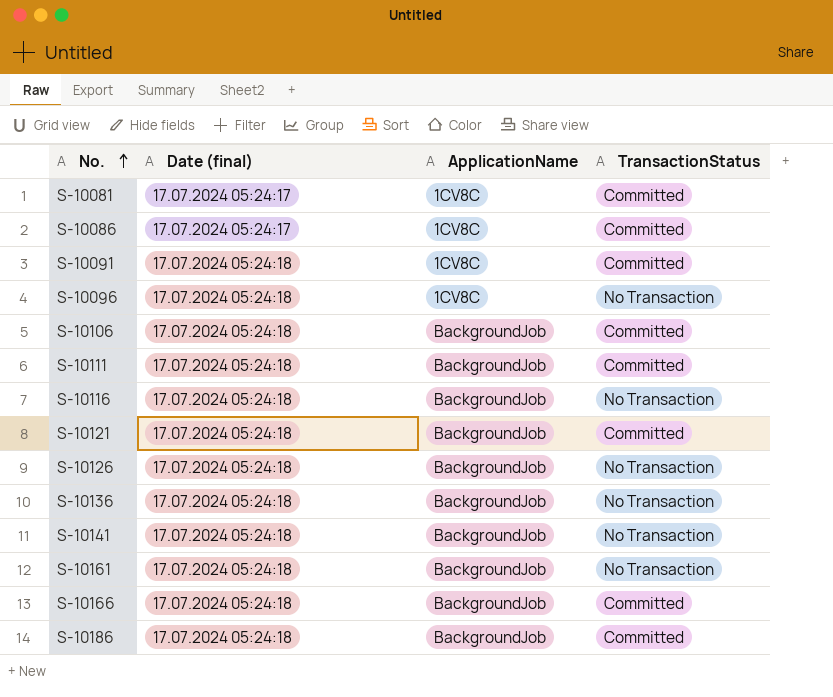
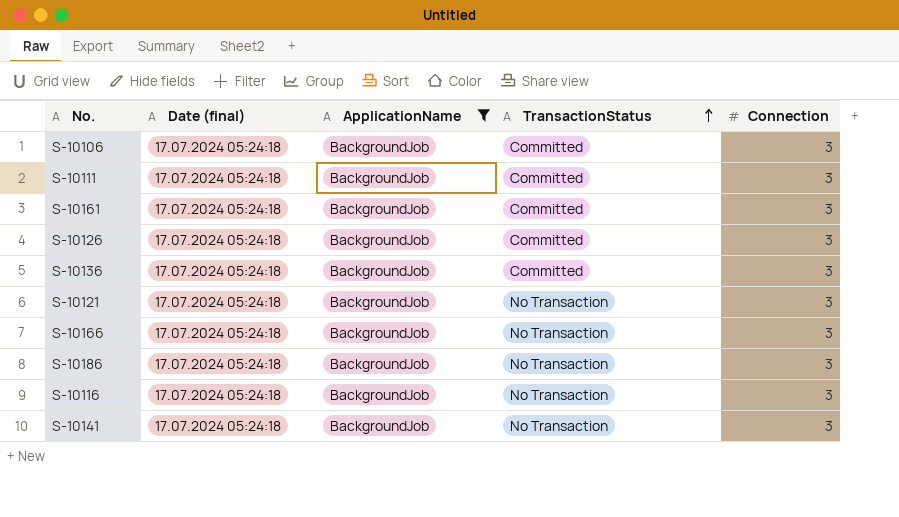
filter: none -> ApplicationName = BackgroundJob
row order: No. ascending -> TransactionStatus ascending
column Connection | position: none -> 5
S-10161 | TransactionStatus: No Transaction -> Committed
S-10126 | TransactionStatus: No Transaction -> Committed
S-10136 | TransactionStatus: No Transaction -> Committed
S-10121 | TransactionStatus: Committed -> No Transaction
S-10166 | TransactionStatus: Committed -> No Transaction
S-10186 | TransactionStatus: Committed -> No Transaction

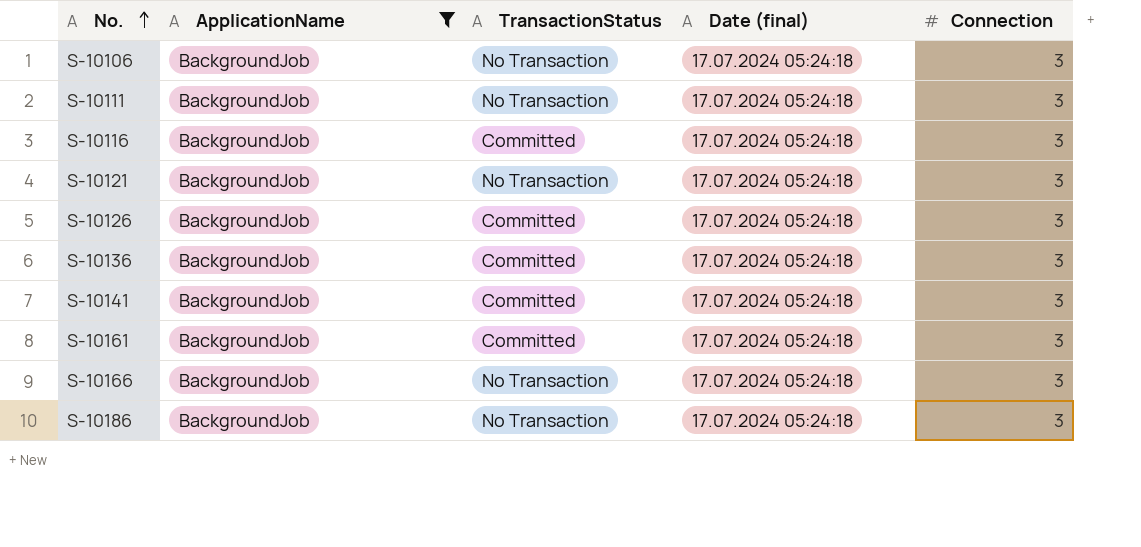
row order: TransactionStatus ascending -> No. ascending
column Date (final) | position: 2 -> 4
S-10106 | TransactionStatus: Committed -> No Transaction
S-10111 | TransactionStatus: Committed -> No Transaction
S-10116 | TransactionStatus: No Transaction -> Committed
S-10141 | TransactionStatus: No Transaction -> Committed

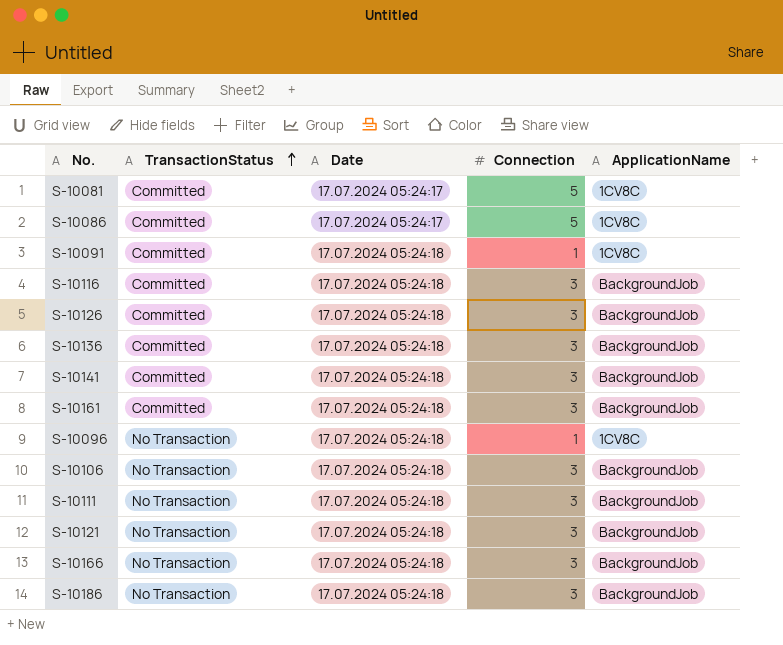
filter: ApplicationName = BackgroundJob -> none
row order: No. ascending -> TransactionStatus ascending
column name: Date (final) -> Date
column ApplicationName | position: 2 -> 5

